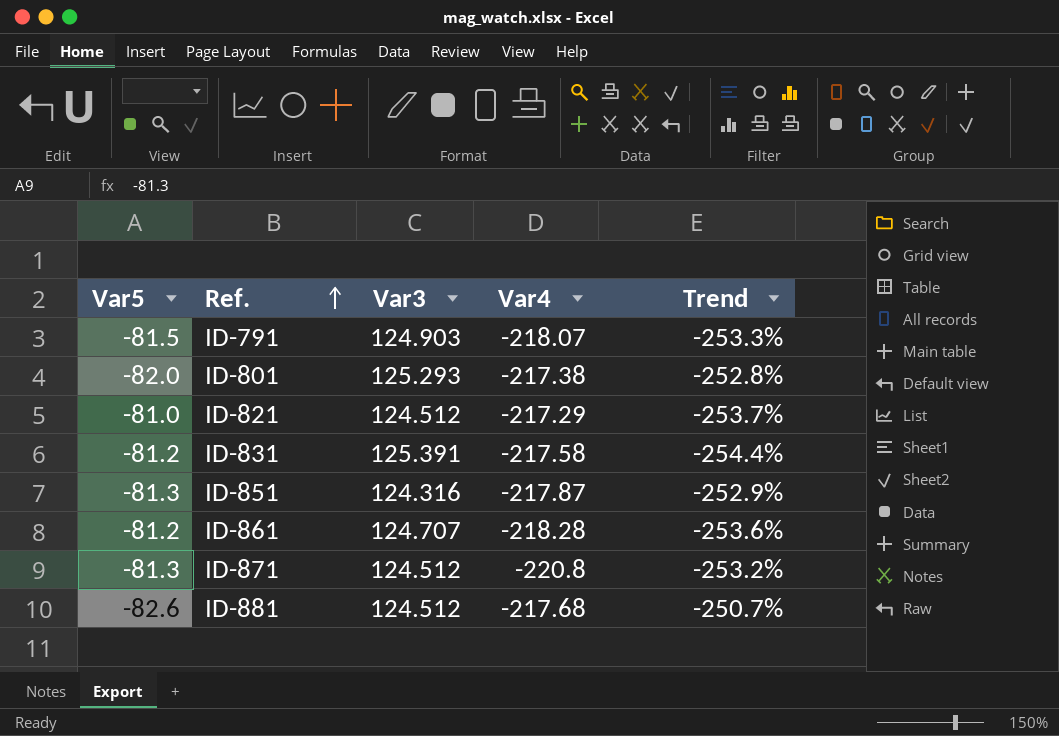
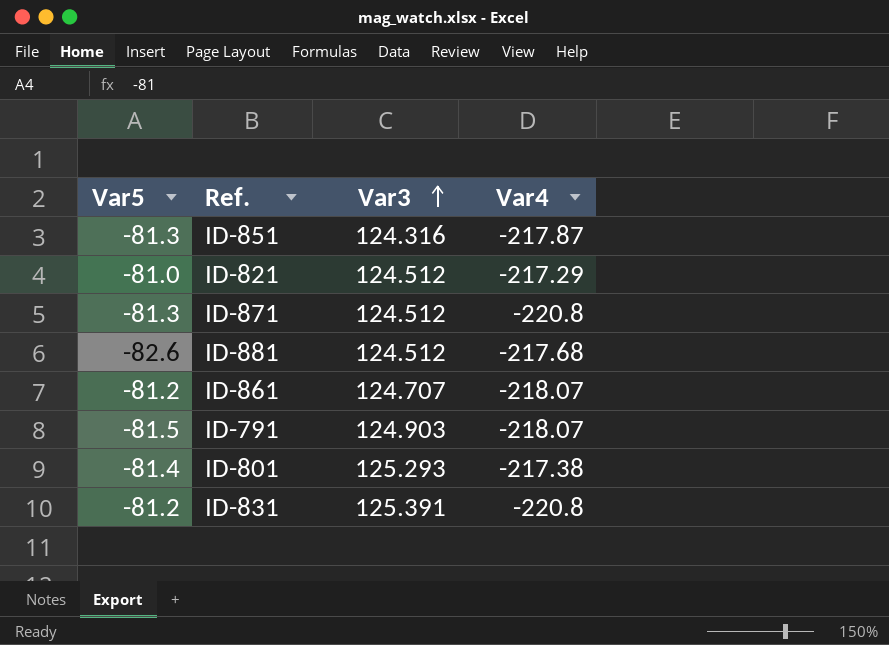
row order: Ref. ascending -> Var3 ascending
column Trend | formula: ([Var3] - [Var5]) / [Var5] -> none
ID-861 | Var4: -218.28 -> -218.07
ID-801 | Var5: -82.0 -> -81.4
ID-831 | Var4: -217.58 -> -220.8

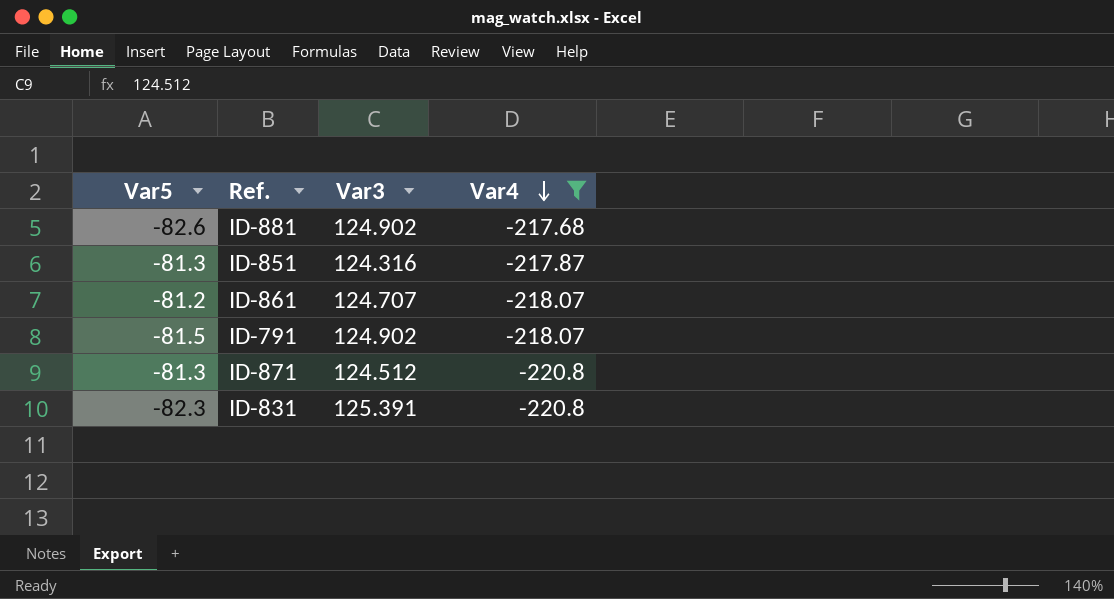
filter: none -> Var4 <= -217.68
row order: Var3 ascending -> Var4 descending
ID-881 | Var3: 124.512 -> 124.902
ID-791 | Var3: 124.903 -> 124.902
ID-831 | Var5: -81.2 -> -82.3

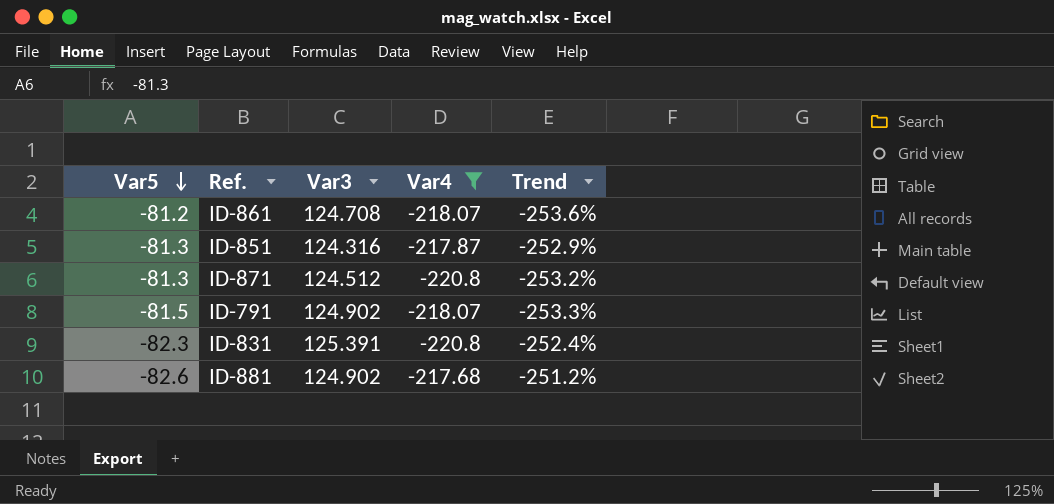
row order: Var4 descending -> Var5 descending
column Trend | formula: none -> ([Var3] - [Var5]) / [Var5]
ID-861 | Var3: 124.707 -> 124.708

